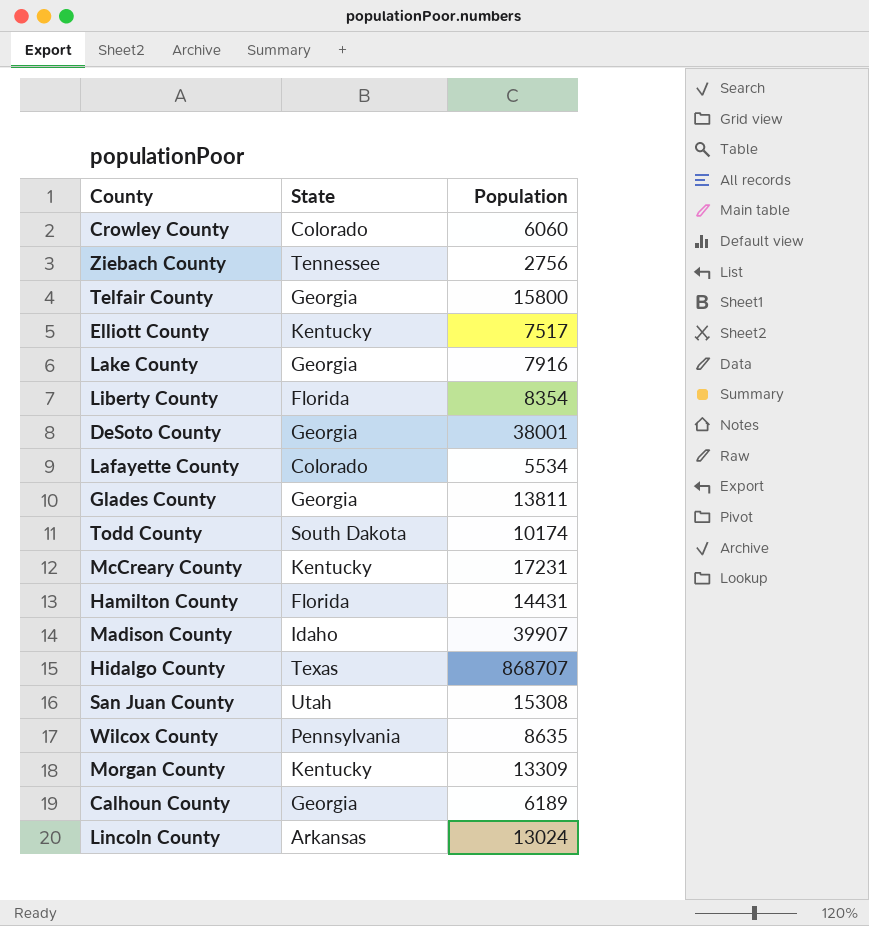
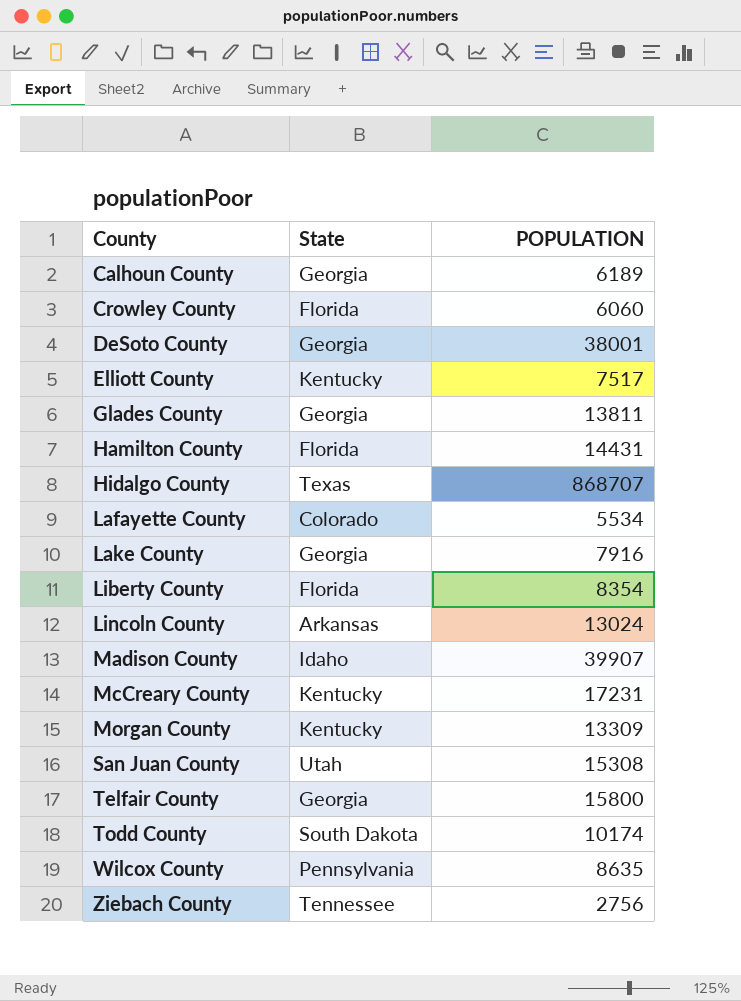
row order: none -> County ascending
column name: Population -> POPULATION
Crowley County | State: Colorado -> Florida

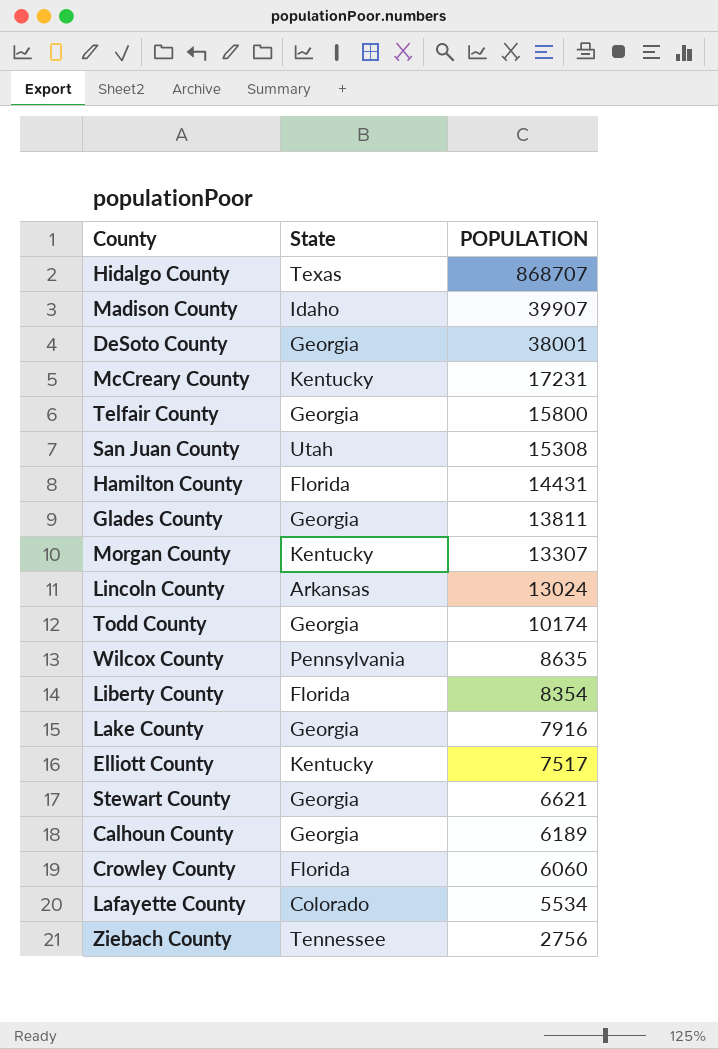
row order: County ascending -> POPULATION descending
Morgan County | POPULATION: 13309 -> 13307
Todd County | State: South Dakota -> Georgia
row Stewart County: none -> Georgia | 6621

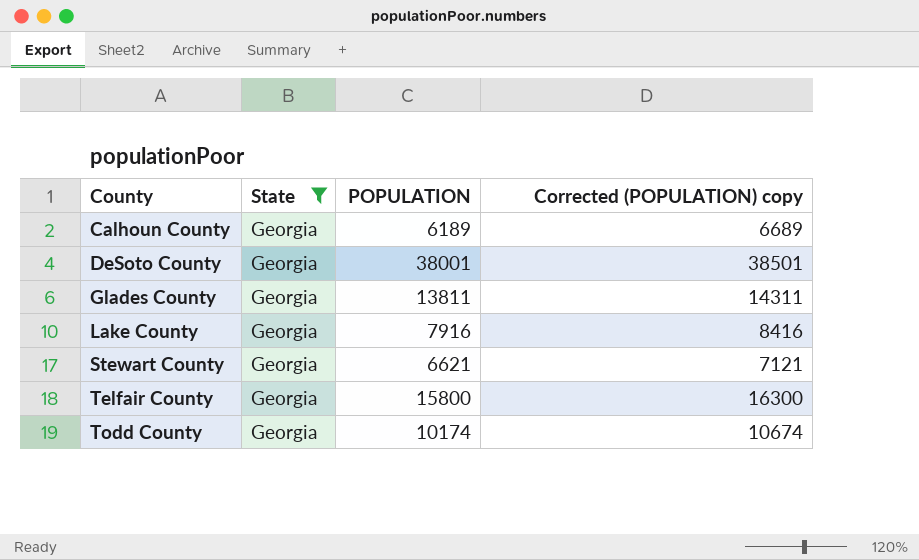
filter: none -> State = Georgia
row order: POPULATION descending -> County ascending
column Corrected (POPULATION) copy | formula: none -> [POPULATION] + 500

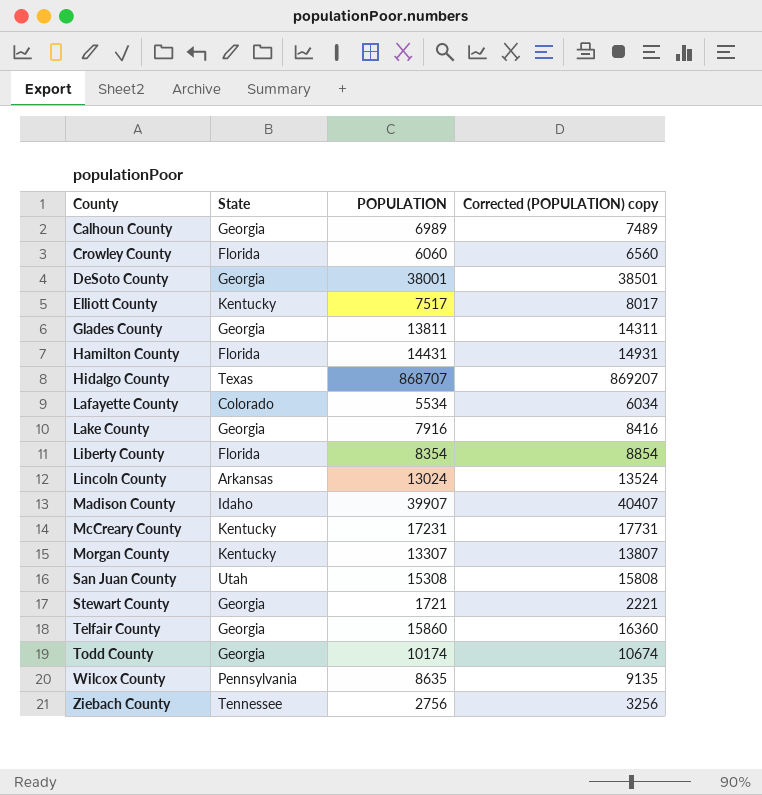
filter: State = Georgia -> none
Calhoun County | POPULATION: 6189 -> 6989
Calhoun County | Corrected (POPULATION) copy: 6689 -> 7489
Stewart County | POPULATION: 6621 -> 1721
Stewart County | Corrected (POPULATION) copy: 7121 -> 2221
Telfair County | POPULATION: 15800 -> 15860
Telfair County | Corrected (POPULATION) copy: 16300 -> 16360

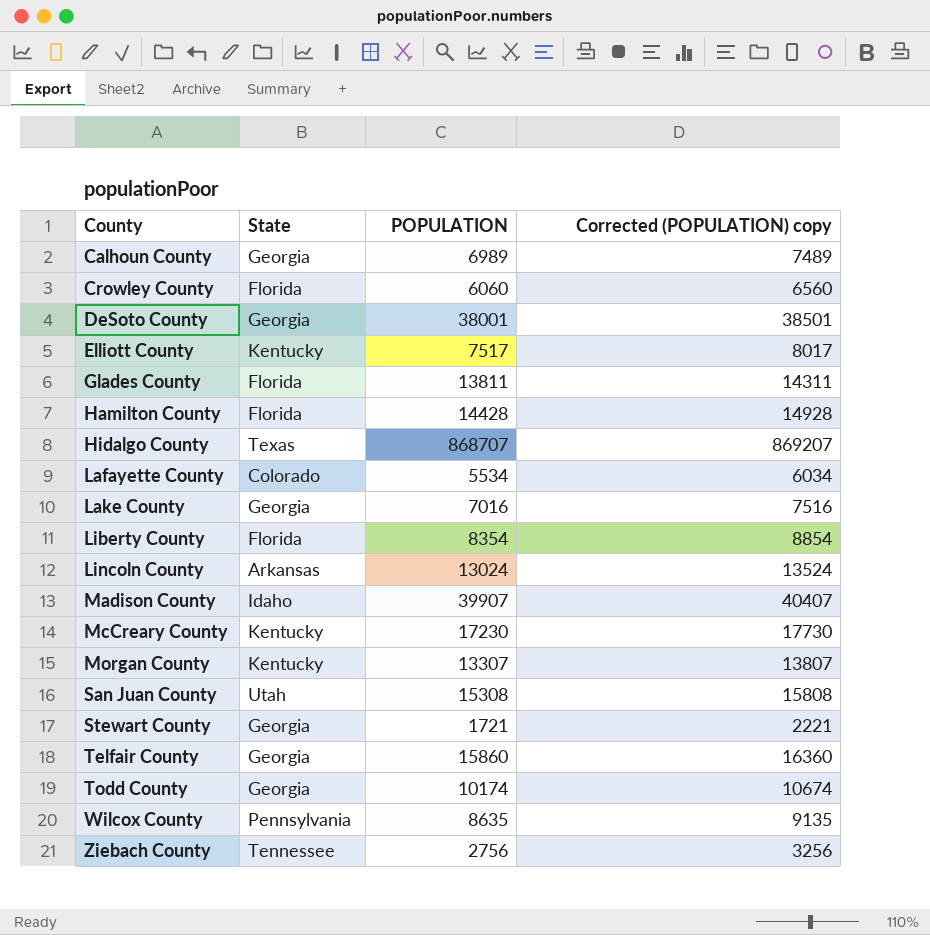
Glades County | State: Georgia -> Florida
Hamilton County | POPULATION: 14431 -> 14428
Hamilton County | Corrected (POPULATION) copy: 14931 -> 14928
Lake County | POPULATION: 7916 -> 7016
Lake County | Corrected (POPULATION) copy: 8416 -> 7516
McCreary County | POPULATION: 17231 -> 17230
McCreary County | Corrected (POPULATION) copy: 17731 -> 17730

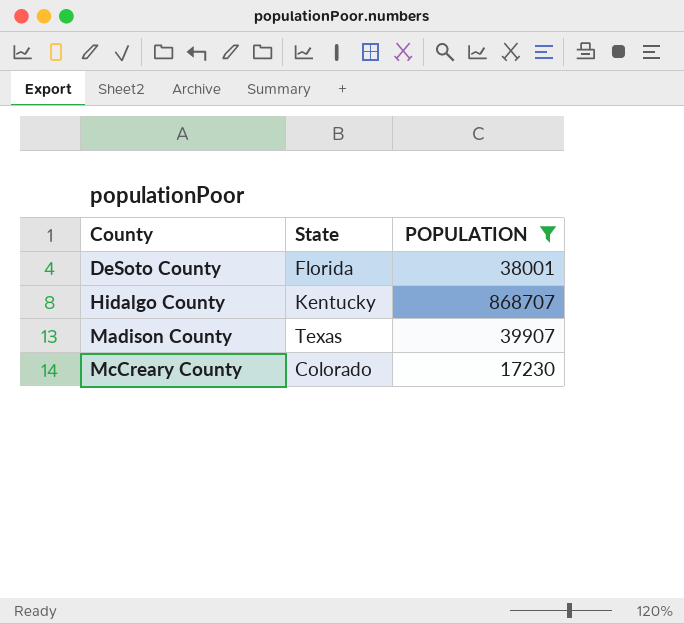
filter: none -> POPULATION >= 17230
column Corrected (POPULATION) copy | formula: [POPULATION] + 500 -> none
DeSoto County | State: Georgia -> Florida
Hidalgo County | State: Texas -> Kentucky
Madison County | State: Idaho -> Texas
McCreary County | State: Kentucky -> Colorado

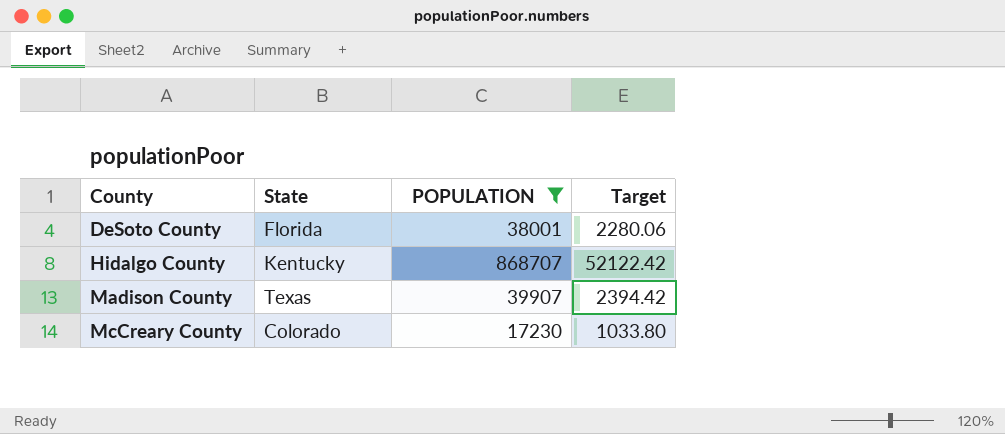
column Target | formula: none -> [POPULATION] * 0.06

